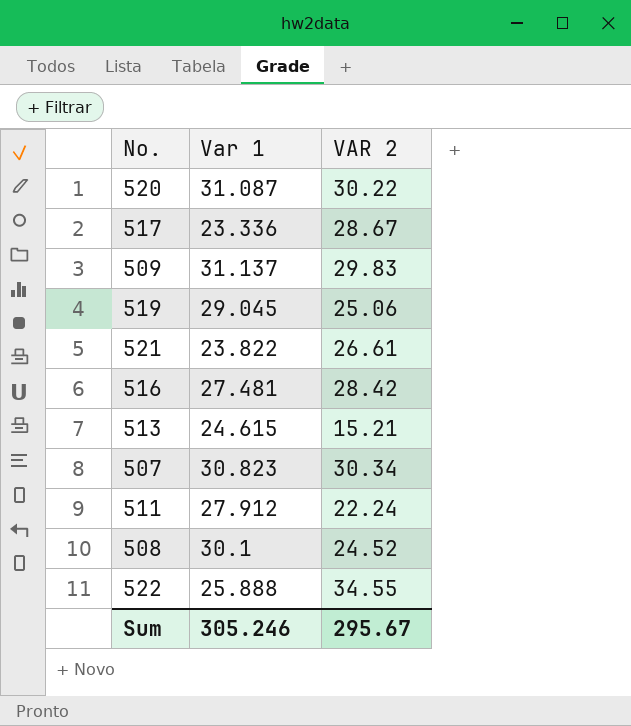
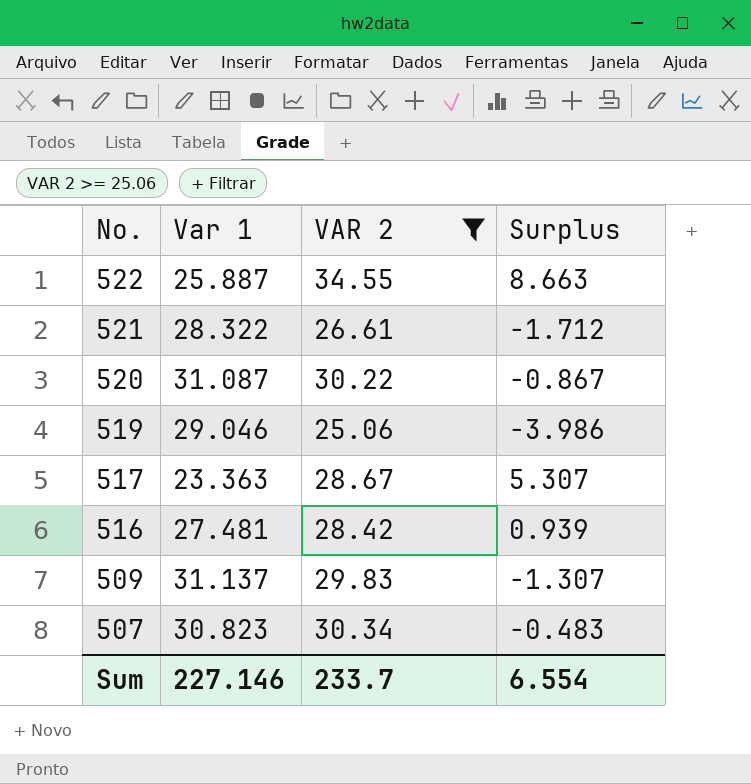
filter: none -> VAR 2 >= 25.06
row order: none -> No. descending
column Surplus | formula: none -> [VAR 2] - [Var 1]
522 | Var 1: 25.888 -> 25.887
521 | Var 1: 23.822 -> 28.322
519 | Var 1: 29.045 -> 29.046
517 | Var 1: 23.336 -> 23.363
Sum | Var 1: 305.246 -> 227.146
Sum | VAR 2: 295.67 -> 233.7

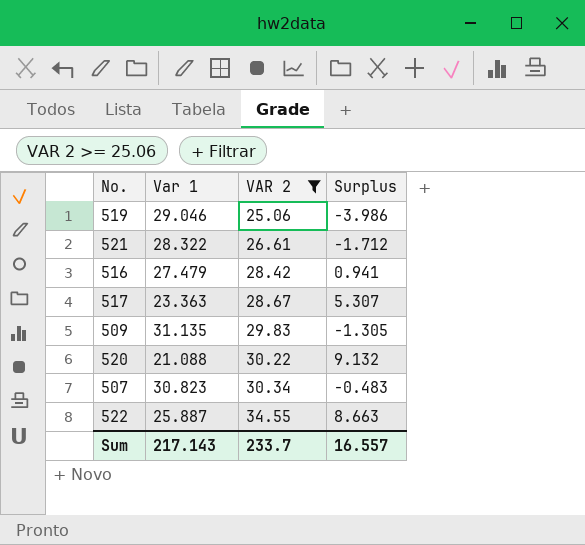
row order: No. descending -> VAR 2 ascending
516 | Var 1: 27.481 -> 27.479
516 | Surplus: 0.939 -> 0.941
509 | Var 1: 31.137 -> 31.135
509 | Surplus: -1.307 -> -1.305
520 | Var 1: 31.087 -> 21.088
520 | Surplus: -0.867 -> 9.132
Sum | Var 1: 227.146 -> 217.143
Sum | Surplus: 6.554 -> 16.557

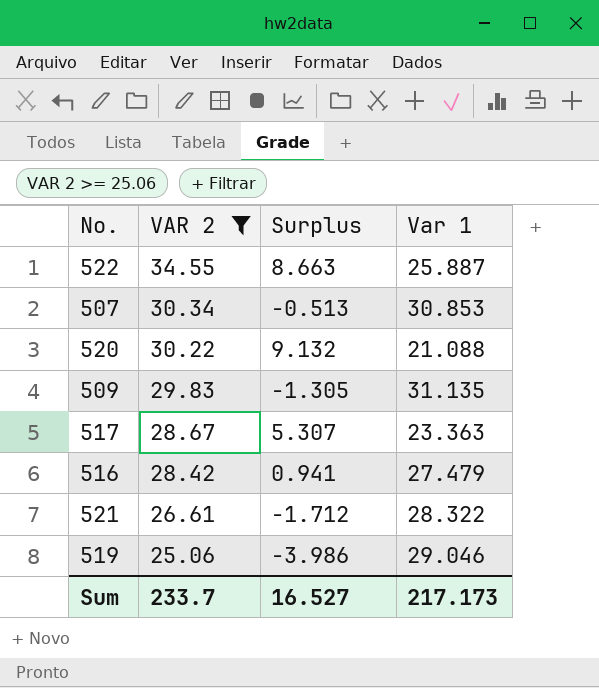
row order: VAR 2 ascending -> VAR 2 descending
column Var 1 | position: 2 -> 4
507 | Surplus: -0.483 -> -0.513
507 | Var 1: 30.823 -> 30.853
Sum | Surplus: 16.557 -> 16.527
Sum | Var 1: 217.143 -> 217.173

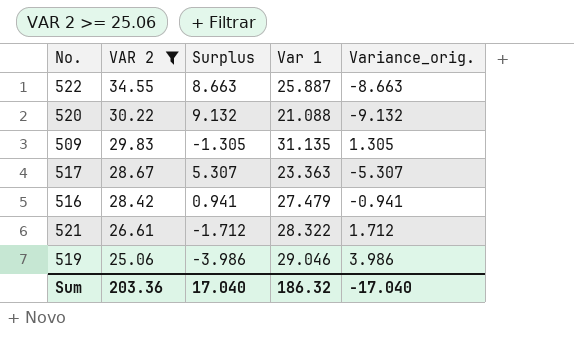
column Variance_orig. | formula: none -> [Var 1] - [VAR 2]
row 507: 30.34 | -0.513 | 30.853 -> none
Sum | VAR 2: 233.7 -> 203.36
Sum | Surplus: 16.527 -> 17.040
Sum | Var 1: 217.173 -> 186.32

